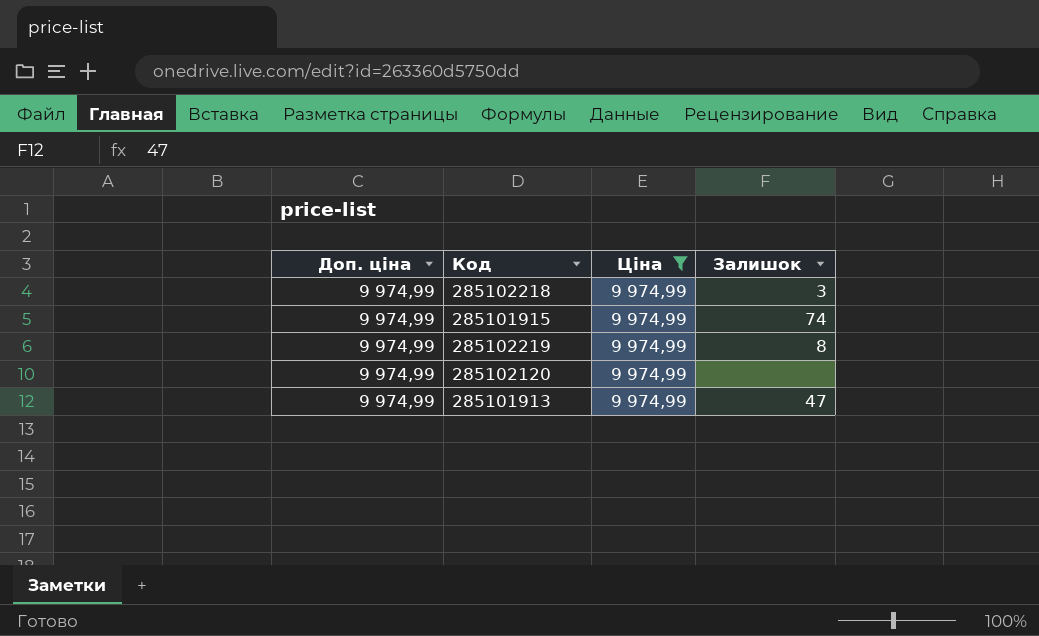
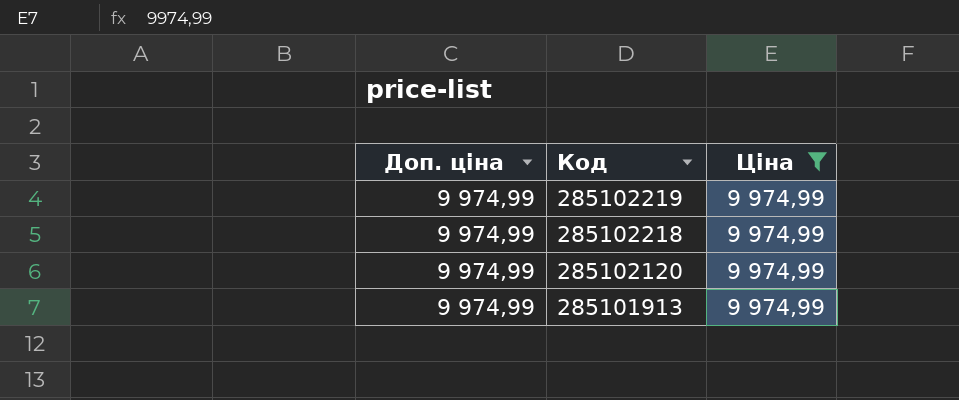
row order: none -> Код descending
column Залишок | position: 4 -> none
row 285101915: 9 974,99 | 9 974,99 | 74 -> none

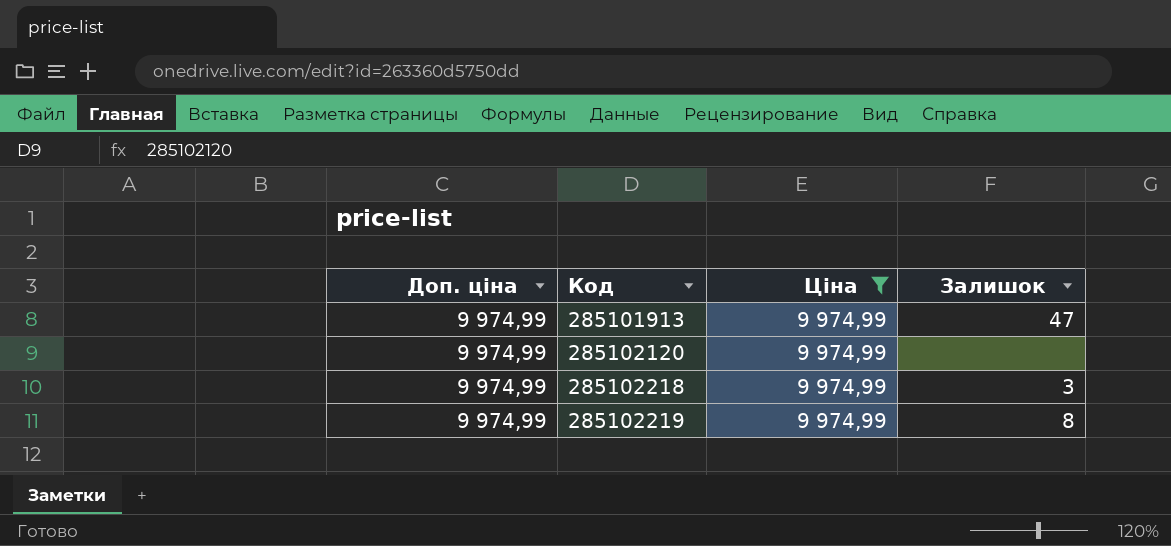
row order: Код descending -> Код ascending
column Залишок | position: none -> 4

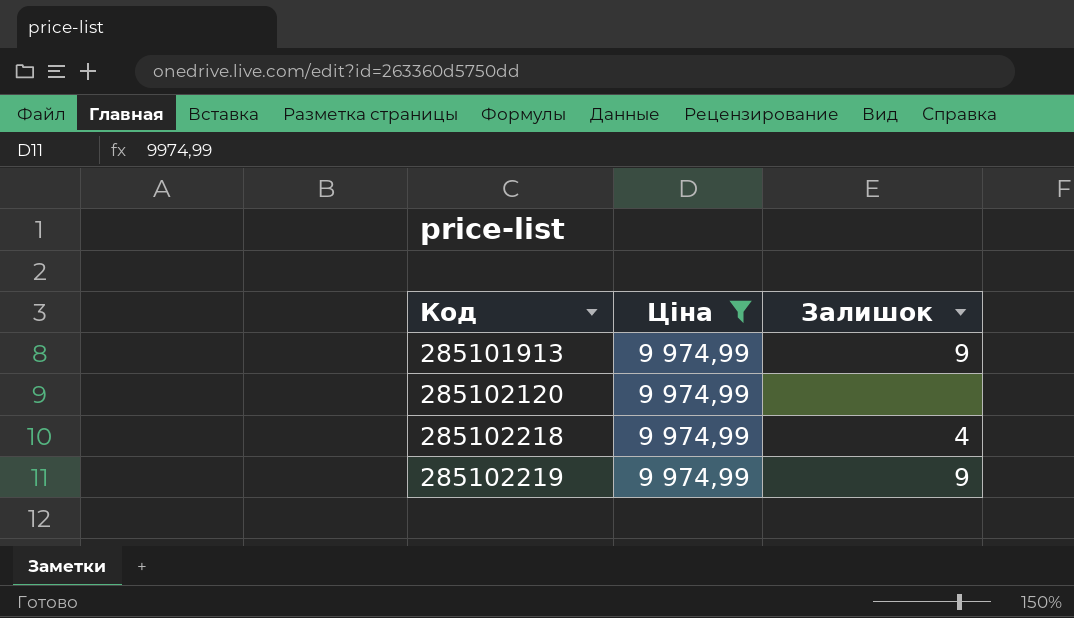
column Доп. ціна | position: 1 -> none
285101913 | Залишок: 47 -> 9
285102218 | Залишок: 3 -> 4
285102219 | Залишок: 8 -> 9

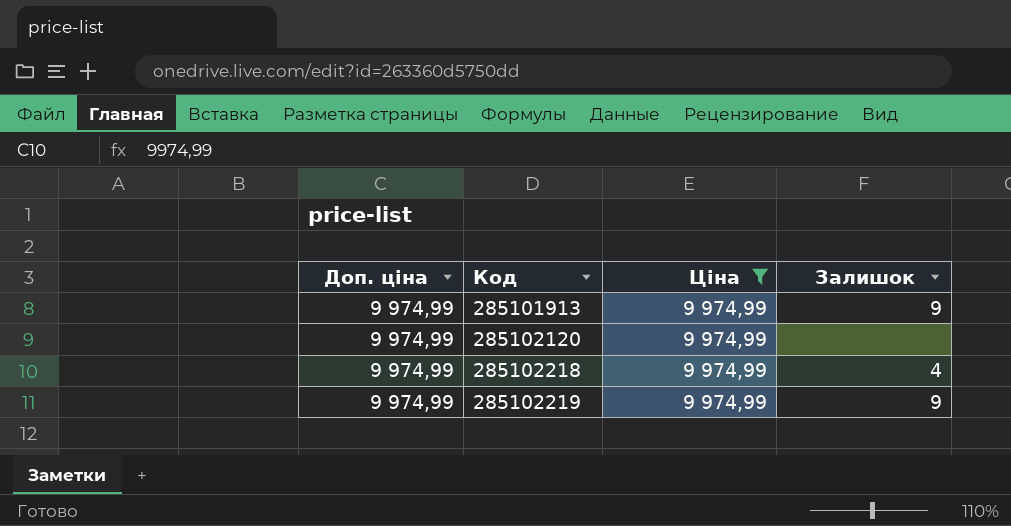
column Доп. ціна | position: none -> 1

